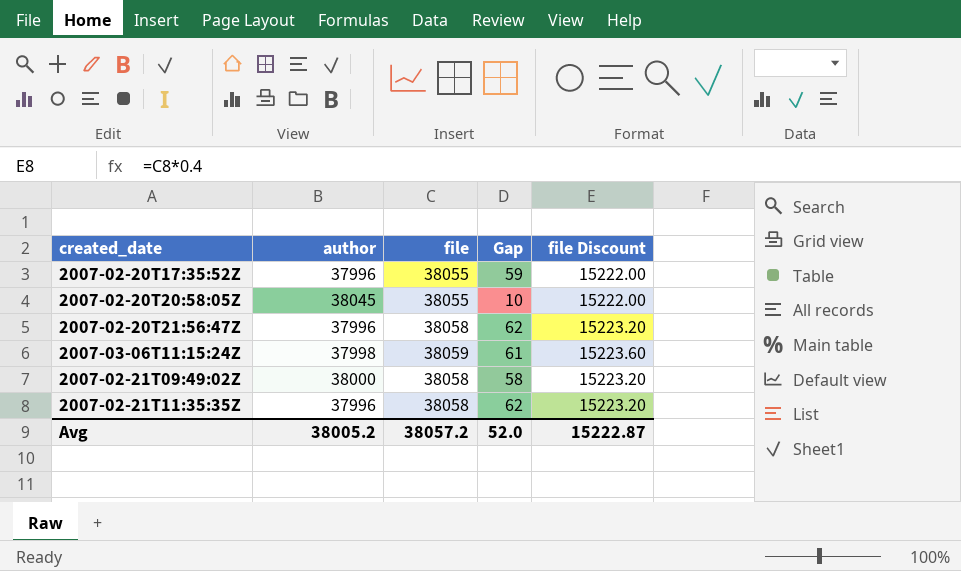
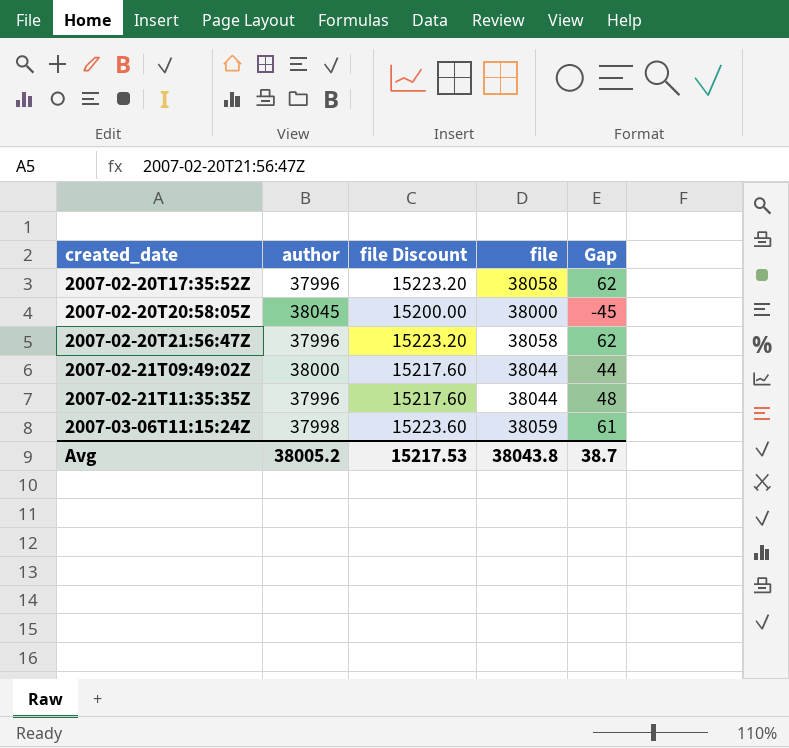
row order: none -> created_date ascending
column file Discount | position: 5 -> 3
2007-02-20T17:35:52Z | file Discount: 15222.00 -> 15223.20
2007-02-20T17:35:52Z | file: 38055 -> 38058
2007-02-20T17:35:52Z | Gap: 59 -> 62
2007-02-20T20:58:05Z | file Discount: 15222.00 -> 15200.00
2007-02-20T20:58:05Z | file: 38055 -> 38000
2007-02-20T20:58:05Z | Gap: 10 -> -45
2007-02-21T09:49:02Z | file Discount: 15223.20 -> 15217.60
2007-02-21T09:49:02Z | file: 38058 -> 38044
2007-02-21T09:49:02Z | Gap: 58 -> 44
2007-02-21T11:35:35Z | file Discount: 15223.20 -> 15217.60
2007-02-21T11:35:35Z | file: 38058 -> 38044
2007-02-21T11:35:35Z | Gap: 62 -> 48
Avg | file Discount: 15222.87 -> 15217.53
Avg | file: 38057.2 -> 38043.8
Avg | Gap: 52.0 -> 38.7

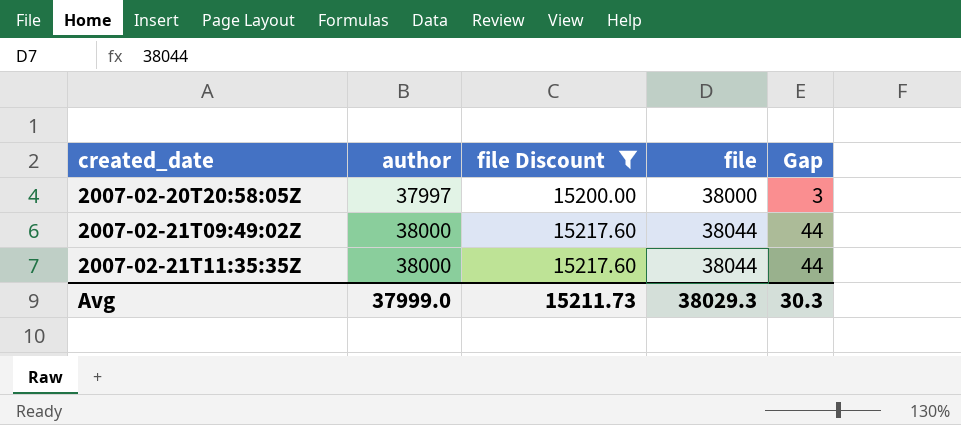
filter: none -> file Discount <= 15217.60
2007-02-20T20:58:05Z | author: 38045 -> 37997
2007-02-20T20:58:05Z | Gap: -45 -> 3
2007-02-21T11:35:35Z | author: 37996 -> 38000
2007-02-21T11:35:35Z | Gap: 48 -> 44
Avg | author: 38005.2 -> 37999.0
Avg | file Discount: 15217.53 -> 15211.73
Avg | file: 38043.8 -> 38029.3
Avg | Gap: 38.7 -> 30.3

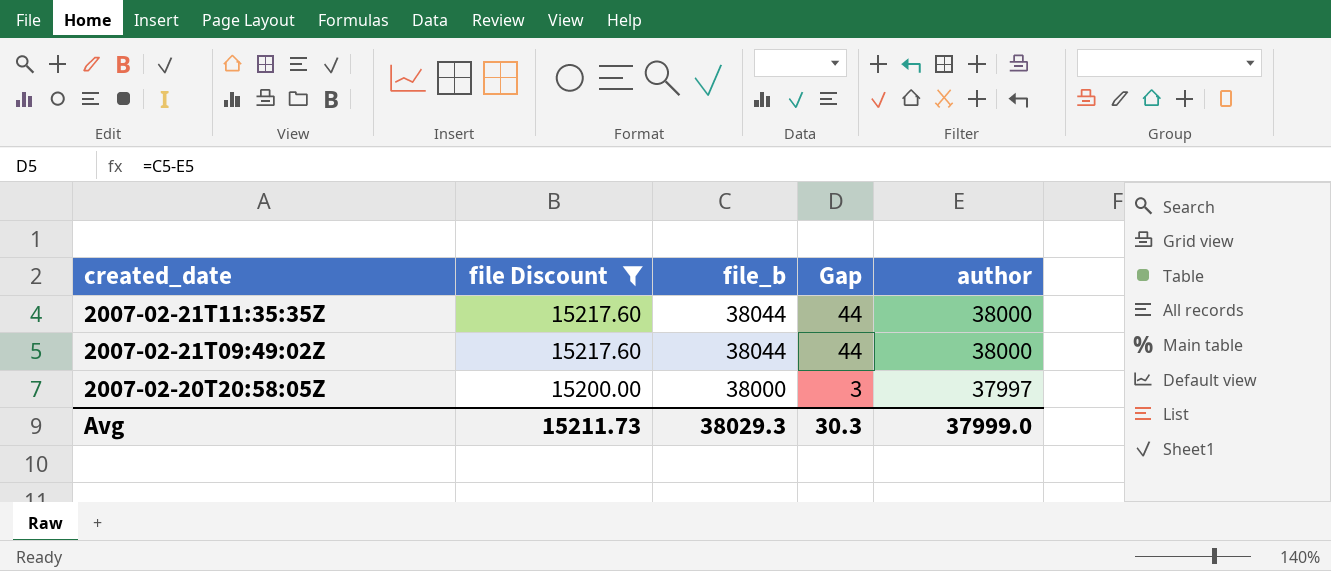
row order: created_date ascending -> created_date descending
column name: file -> file_b
column author | position: 2 -> 5

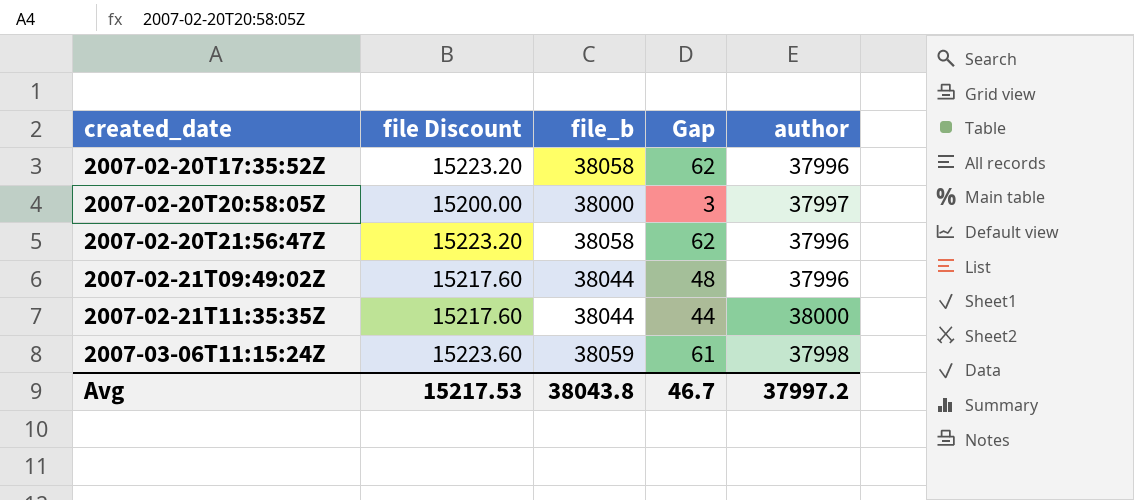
filter: file Discount <= 15217.60 -> none
row order: created_date descending -> created_date ascending
2007-02-21T09:49:02Z | Gap: 44 -> 48
2007-02-21T09:49:02Z | author: 38000 -> 37996
Avg | file Discount: 15211.73 -> 15217.53
Avg | file_b: 38029.3 -> 38043.8
Avg | Gap: 30.3 -> 46.7
Avg | author: 37999.0 -> 37997.2

